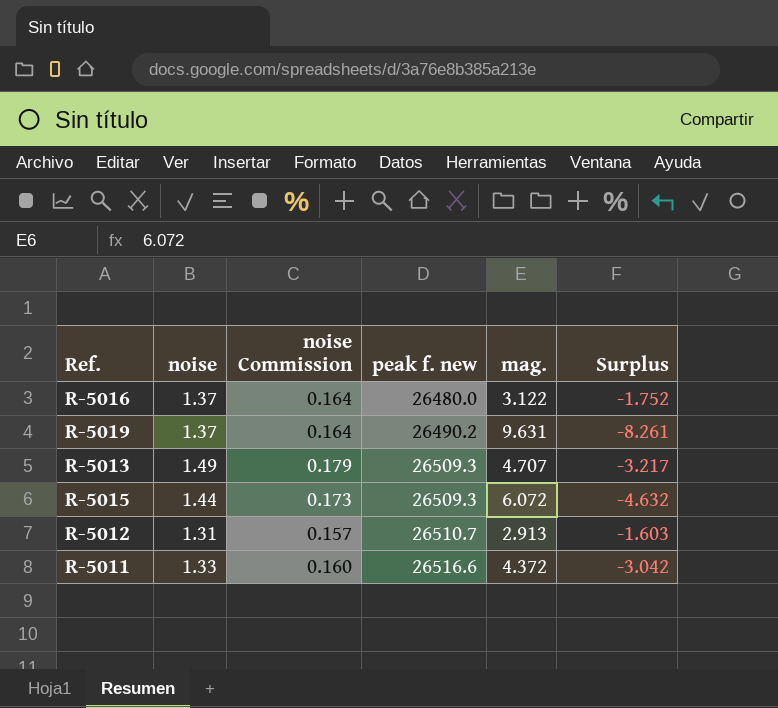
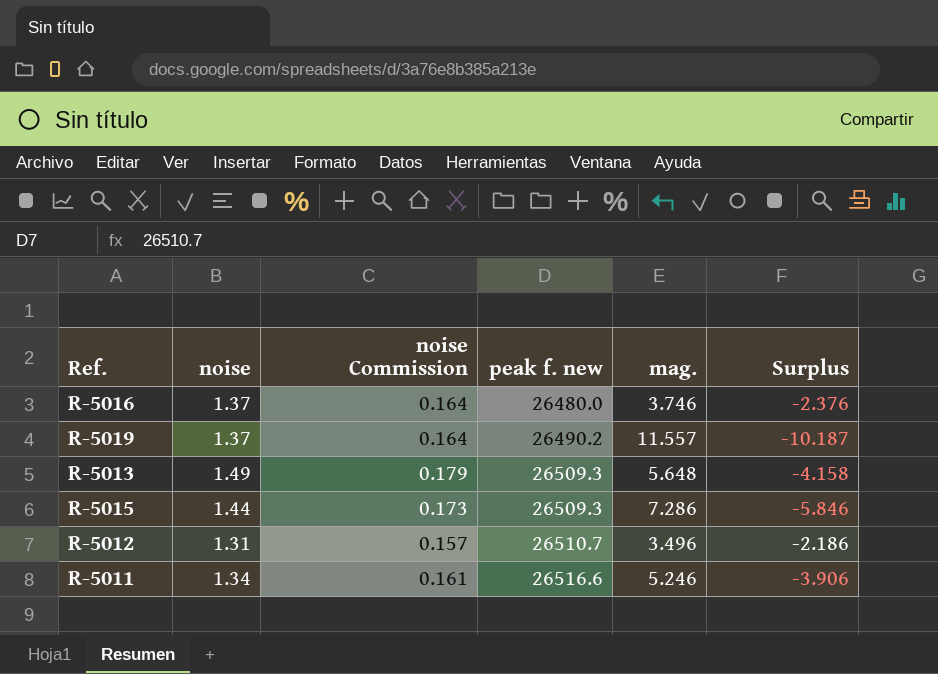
R-5016 | mag.: 3.122 -> 3.746
R-5016 | Surplus: -1.752 -> -2.376
R-5019 | mag.: 9.631 -> 11.557
R-5019 | Surplus: -8.261 -> -10.187
R-5013 | mag.: 4.707 -> 5.648
R-5013 | Surplus: -3.217 -> -4.158
R-5015 | mag.: 6.072 -> 7.286
R-5015 | Surplus: -4.632 -> -5.846
R-5012 | mag.: 2.913 -> 3.496
R-5012 | Surplus: -1.603 -> -2.186
R-5011 | noise: 1.33 -> 1.34
R-5011 | noise Commission: 0.160 -> 0.161
R-5011 | mag.: 4.372 -> 5.246
R-5011 | Surplus: -3.042 -> -3.906

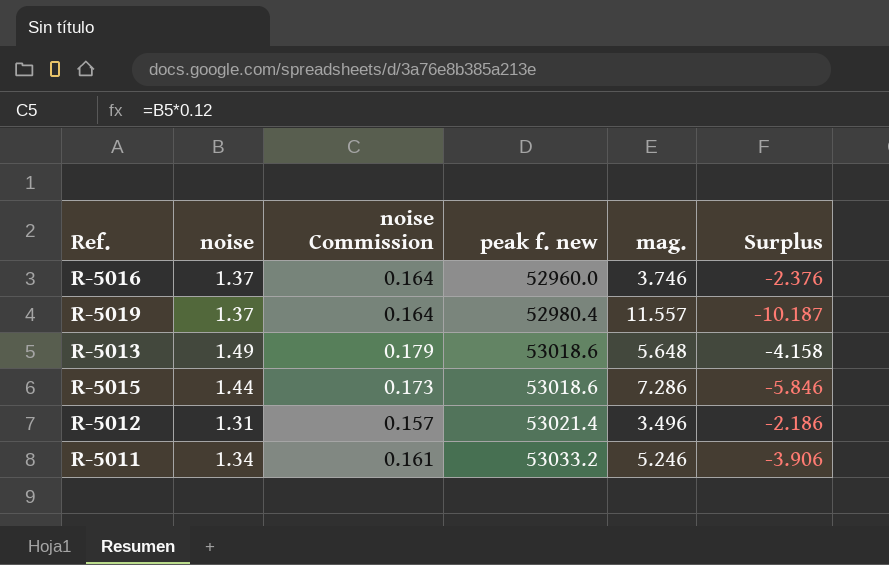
R-5016 | peak f. new: 26480.0 -> 52960.0
R-5019 | peak f. new: 26490.2 -> 52980.4
R-5013 | peak f. new: 26509.3 -> 53018.6
R-5015 | peak f. new: 26509.3 -> 53018.6
R-5012 | peak f. new: 26510.7 -> 53021.4
R-5011 | peak f. new: 26516.6 -> 53033.2

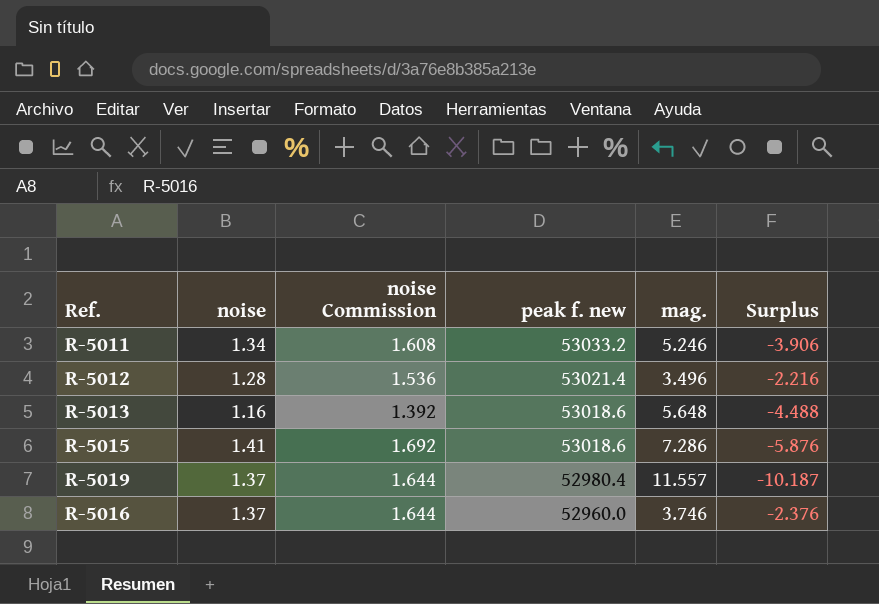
row order: peak f. new ascending -> peak f. new descending
column noise Commission | formula: [noise] * 0.12 -> [noise] * 1.2
R-5012 | noise: 1.31 -> 1.28
R-5012 | Surplus: -2.186 -> -2.216
R-5013 | noise: 1.49 -> 1.16
R-5013 | Surplus: -4.158 -> -4.488
R-5015 | noise: 1.44 -> 1.41
R-5015 | Surplus: -5.846 -> -5.876

